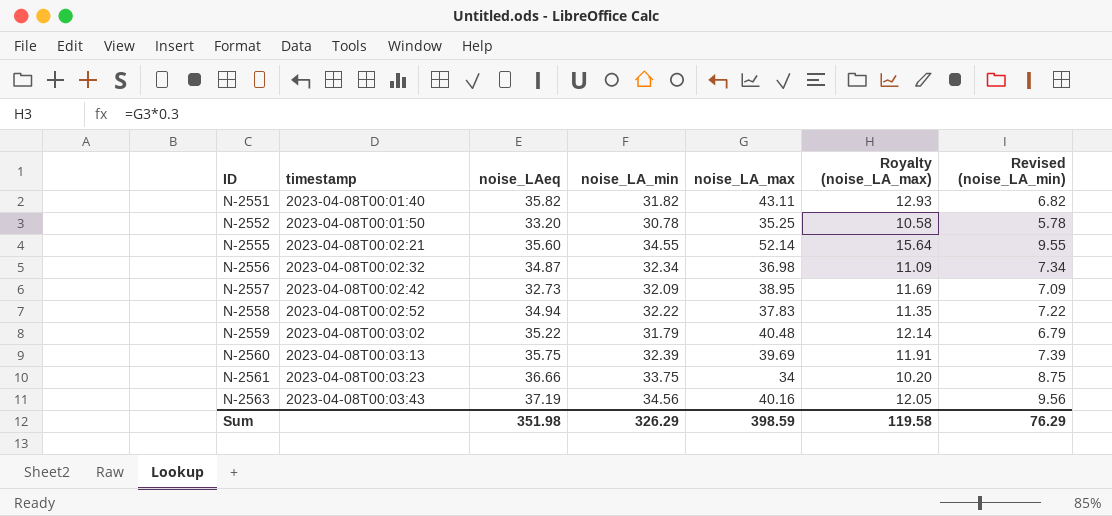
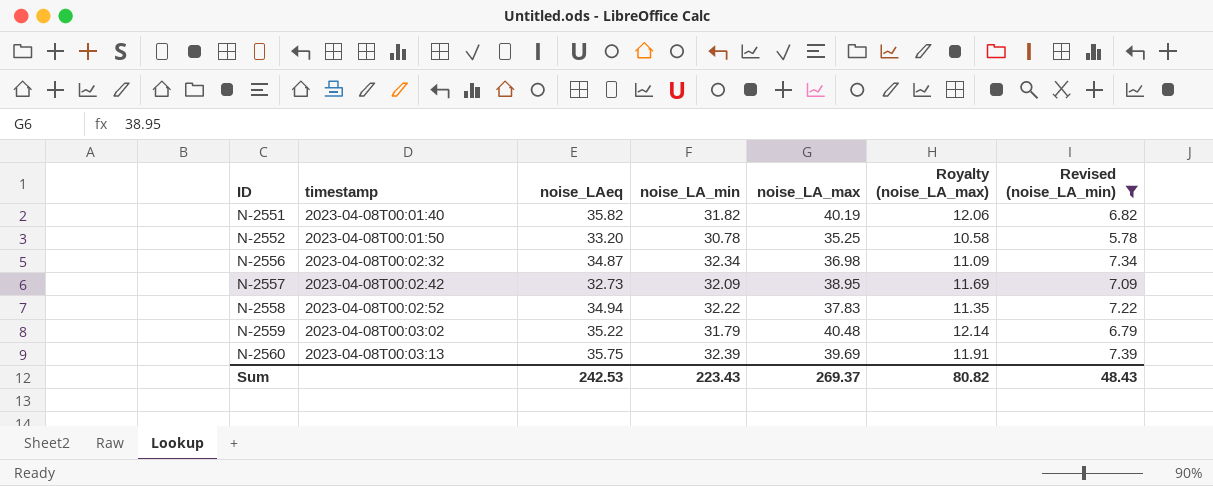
filter: none -> Revised (noise_LA_min) <= 7.39
N-2551 | noise_LA_max: 43.11 -> 40.19
N-2551 | Royalty (noise_LA_max): 12.93 -> 12.06
Sum | noise_LAeq: 351.98 -> 242.53
Sum | noise_LA_min: 326.29 -> 223.43
Sum | noise_LA_max: 398.59 -> 269.37
Sum | Royalty (noise_LA_max): 119.58 -> 80.82
Sum | Revised (noise_LA_min): 76.29 -> 48.43

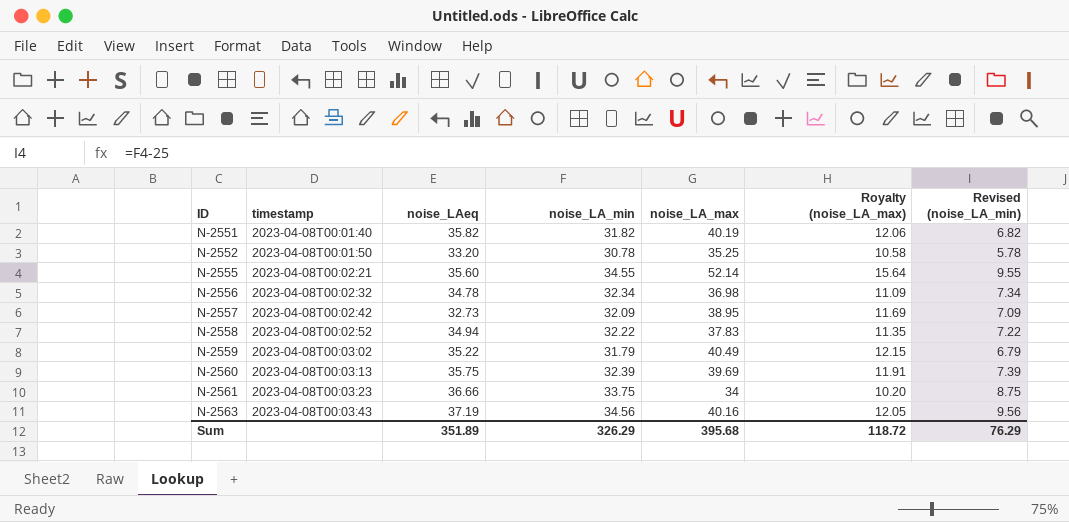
filter: Revised (noise_LA_min) <= 7.39 -> none
N-2556 | noise_LAeq: 34.87 -> 34.78
N-2559 | noise_LA_max: 40.48 -> 40.49
N-2559 | Royalty (noise_LA_max): 12.14 -> 12.15
Sum | noise_LAeq: 242.53 -> 351.89
Sum | noise_LA_min: 223.43 -> 326.29
Sum | noise_LA_max: 269.37 -> 395.68
Sum | Royalty (noise_LA_max): 80.82 -> 118.72
Sum | Revised (noise_LA_min): 48.43 -> 76.29

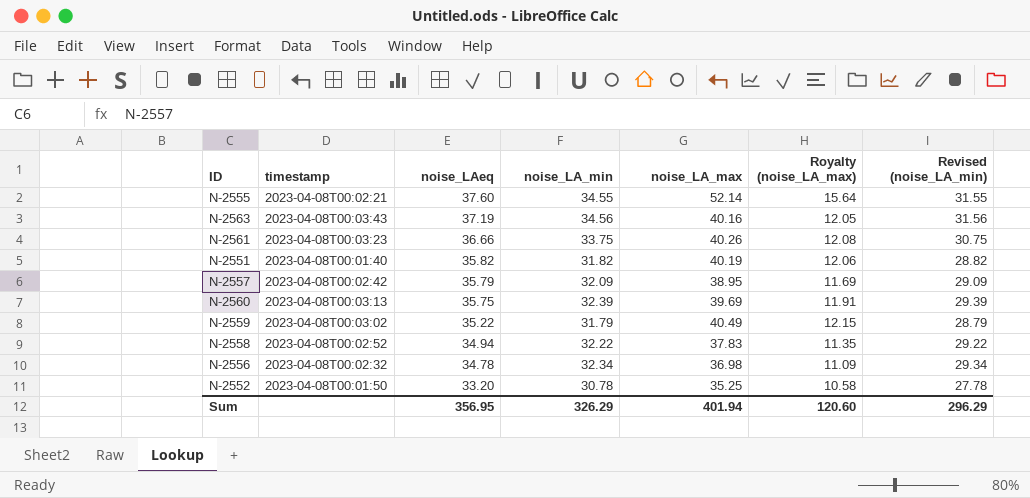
row order: ID ascending -> noise_LAeq descending
column Revised (noise_LA_min) | formula: [noise_LA_min] - 25 -> [noise_LA_min] - 3
N-2555 | noise_LAeq: 35.60 -> 37.60
N-2561 | noise_LA_max: 34 -> 40.26
N-2561 | Royalty (noise_LA_max): 10.20 -> 12.08
N-2557 | noise_LAeq: 32.73 -> 35.79
Sum | noise_LAeq: 351.89 -> 356.95
Sum | noise_LA_max: 395.68 -> 401.94
Sum | Royalty (noise_LA_max): 118.72 -> 120.60
Sum | Revised (noise_LA_min): 76.29 -> 296.29

